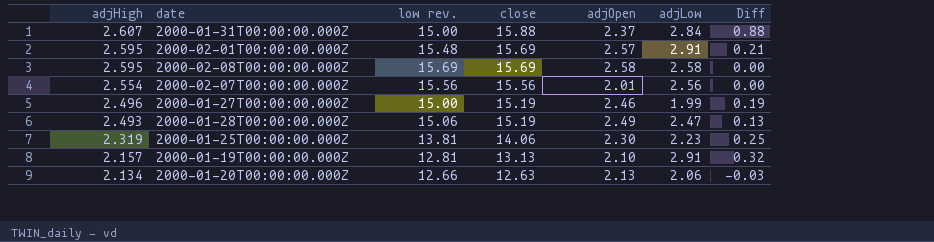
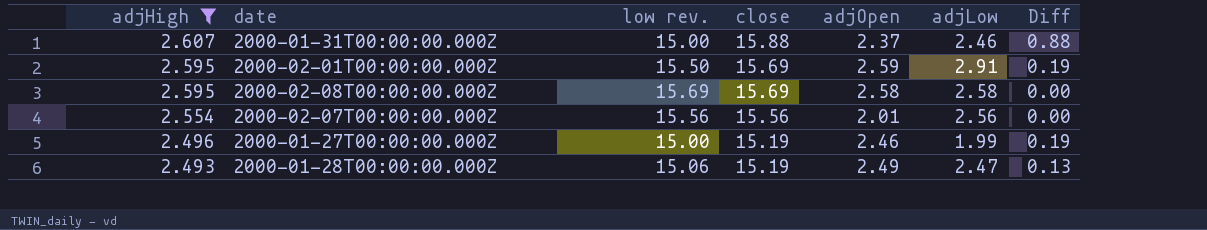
filter: none -> adjHigh >= 2.493
2000-01-31T00:00:00.000Z | adjLow: 2.84 -> 2.46
2000-02-01T00:00:00.000Z | low rev.: 15.48 -> 15.50
2000-02-01T00:00:00.000Z | adjOpen: 2.57 -> 2.59
2000-02-01T00:00:00.000Z | Diff: 0.21 -> 0.19

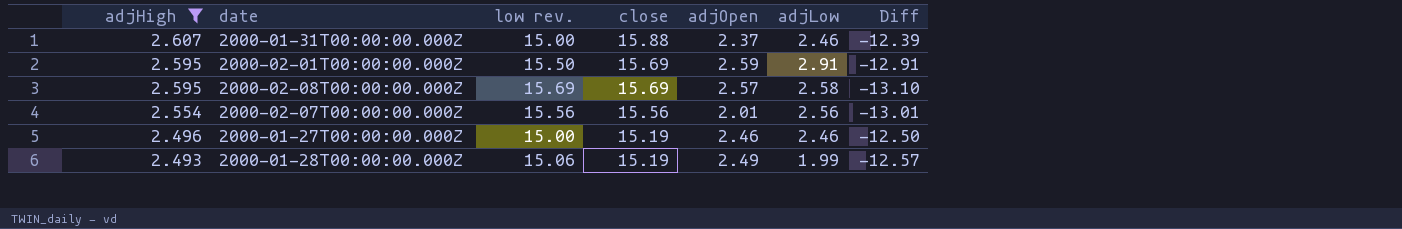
column Diff | formula: [close] - [low rev.] -> [adjHigh] - [low rev.]
2000-02-08T00:00:00.000Z | adjOpen: 2.58 -> 2.57
2000-01-27T00:00:00.000Z | adjLow: 1.99 -> 2.46
2000-01-28T00:00:00.000Z | adjLow: 2.47 -> 1.99

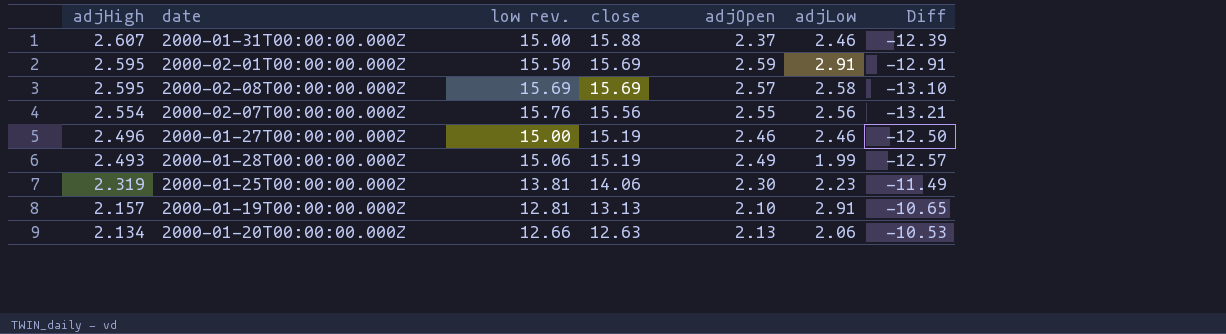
filter: adjHigh >= 2.493 -> none
2000-02-07T00:00:00.000Z | low rev.: 15.56 -> 15.76
2000-02-07T00:00:00.000Z | adjOpen: 2.01 -> 2.55
2000-02-07T00:00:00.000Z | Diff: -13.01 -> -13.21

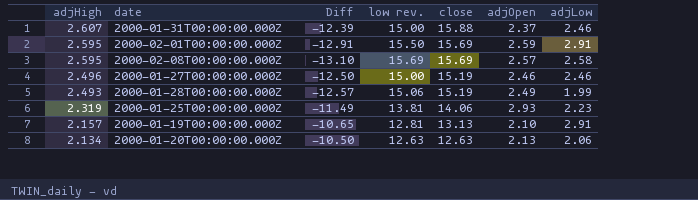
column Diff | position: 7 -> 3
row 2000-02-07T00:00:00.000Z: 2.554 | 15.76 | 15.56 | 2.55 | 2.56 | -13.21 -> none
2000-01-25T00:00:00.000Z | adjOpen: 2.30 -> 2.93
2000-01-20T00:00:00.000Z | Diff: -10.53 -> -10.50
2000-01-20T00:00:00.000Z | low rev.: 12.66 -> 12.63

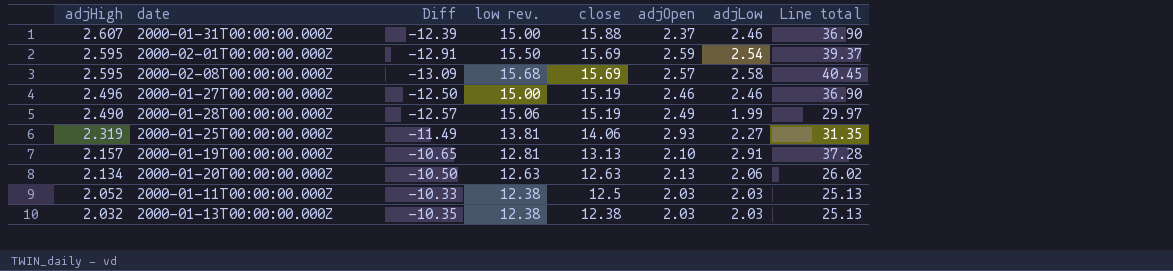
column Line total | formula: none -> [low rev.] * [adjLow]
2000-02-01T00:00:00.000Z | adjLow: 2.91 -> 2.54
2000-02-08T00:00:00.000Z | Diff: -13.10 -> -13.09
2000-02-08T00:00:00.000Z | low rev.: 15.69 -> 15.68
2000-01-28T00:00:00.000Z | adjHigh: 2.493 -> 2.490
2000-01-25T00:00:00.000Z | adjLow: 2.23 -> 2.27
row 2000-01-11T00:00:00.000Z: none -> 2.052 | -10.33 | 12.38 | 12.5 | 2.03 | 2.03 | 25.13
row 2000-01-13T00:00:00.000Z: none -> 2.032 | -10.35 | 12.38 | 12.38 | 2.03 | 2.03 | 25.13

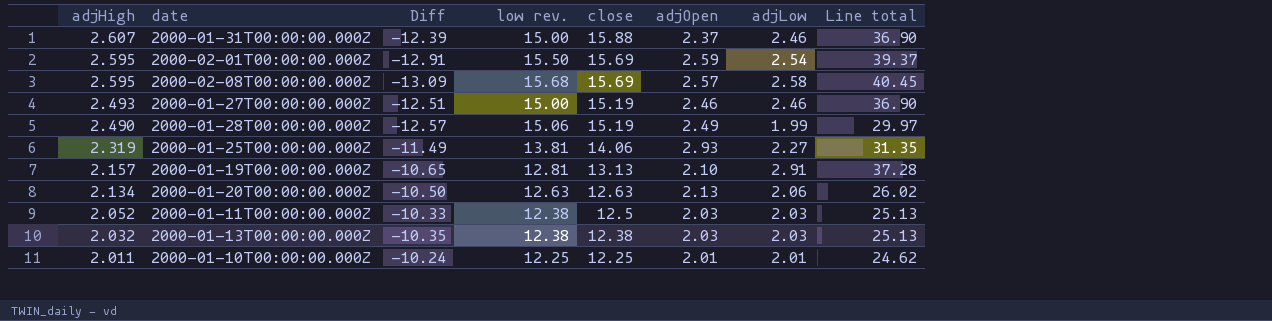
2000-01-27T00:00:00.000Z | adjHigh: 2.496 -> 2.493
2000-01-27T00:00:00.000Z | Diff: -12.50 -> -12.51
row 2000-01-10T00:00:00.000Z: none -> 2.011 | -10.24 | 12.25 | 12.25 | 2.01 | 2.01 | 24.62

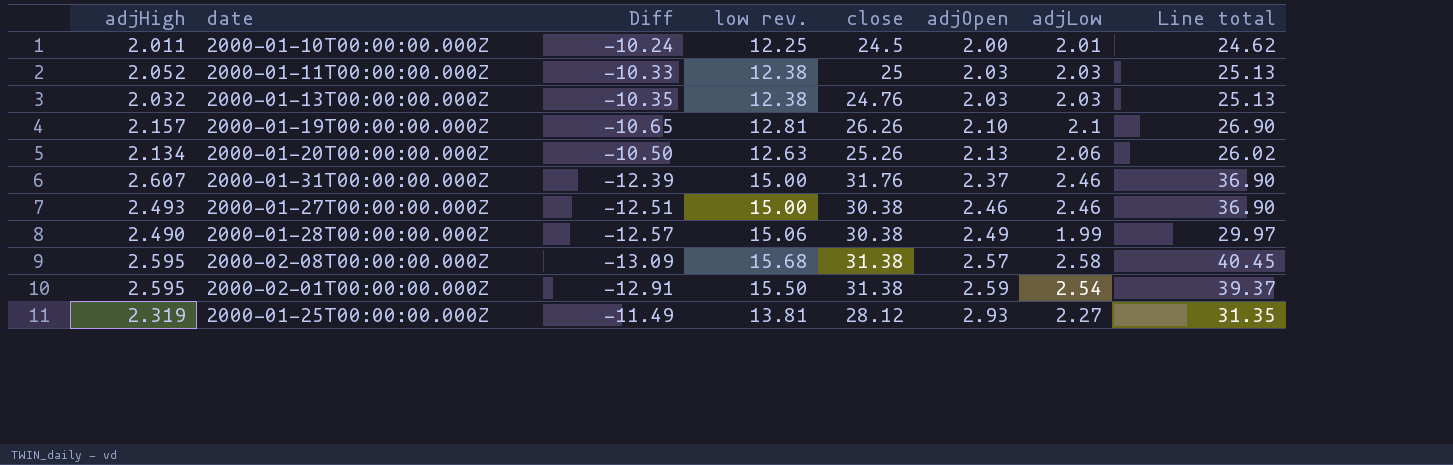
row order: adjHigh descending -> adjOpen ascending
2000-01-10T00:00:00.000Z | close: 12.25 -> 24.5
2000-01-10T00:00:00.000Z | adjOpen: 2.01 -> 2.00
2000-01-11T00:00:00.000Z | close: 12.5 -> 25
2000-01-13T00:00:00.000Z | close: 12.38 -> 24.76
2000-01-19T00:00:00.000Z | close: 13.13 -> 26.26
2000-01-19T00:00:00.000Z | adjLow: 2.91 -> 2.1
2000-01-19T00:00:00.000Z | Line total: 37.28 -> 26.90
2000-01-20T00:00:00.000Z | close: 12.63 -> 25.26
2000-01-31T00:00:00.000Z | close: 15.88 -> 31.76
2000-01-27T00:00:00.000Z | close: 15.19 -> 30.38
2000-01-28T00:00:00.000Z | close: 15.19 -> 30.38
2000-02-08T00:00:00.000Z | close: 15.69 -> 31.38
2000-02-01T00:00:00.000Z | close: 15.69 -> 31.38
2000-01-25T00:00:00.000Z | close: 14.06 -> 28.12

